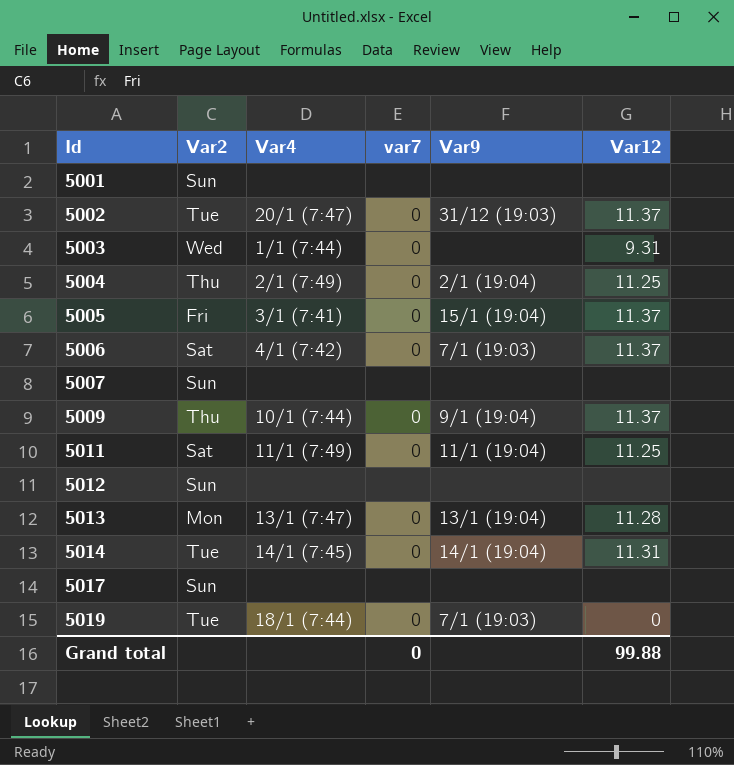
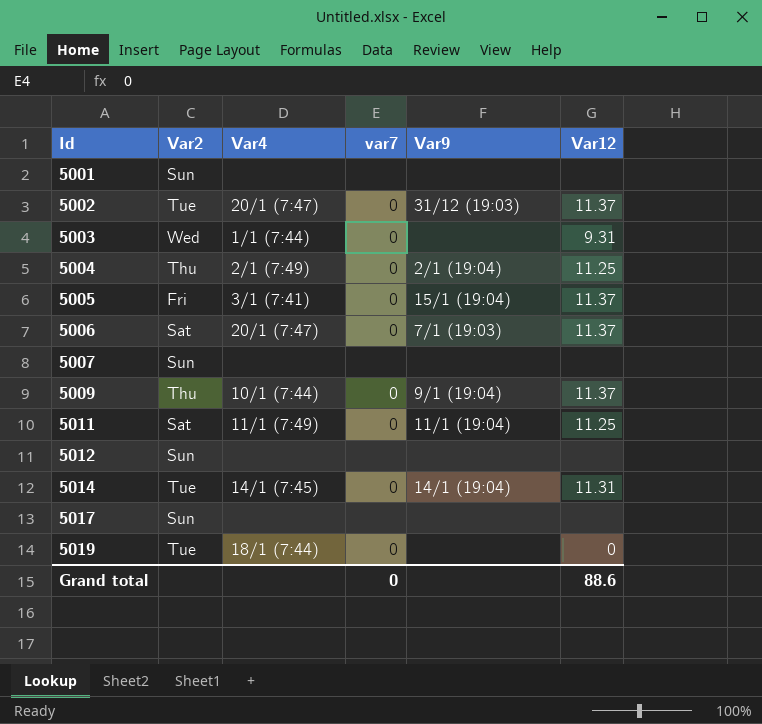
row 5013: Mon | 13/1 (7:47) | 0 | 13/1 (19:04) | 11.28 -> none
5006 | Var4: 4/1 (7:42) -> 20/1 (7:47)
5019 | Var9: 7/1 (19:03) -> none
Grand total | Var12: 99.88 -> 88.6

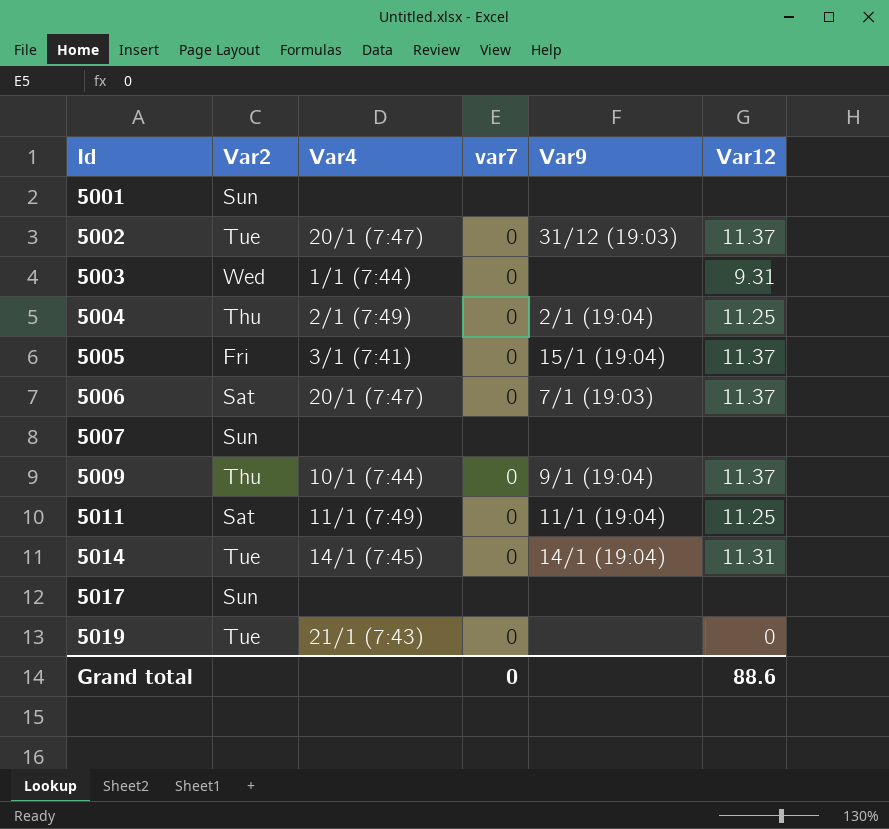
row 5012: Sun | none | none | none | none -> none
5019 | Var4: 18/1 (7:44) -> 21/1 (7:43)

